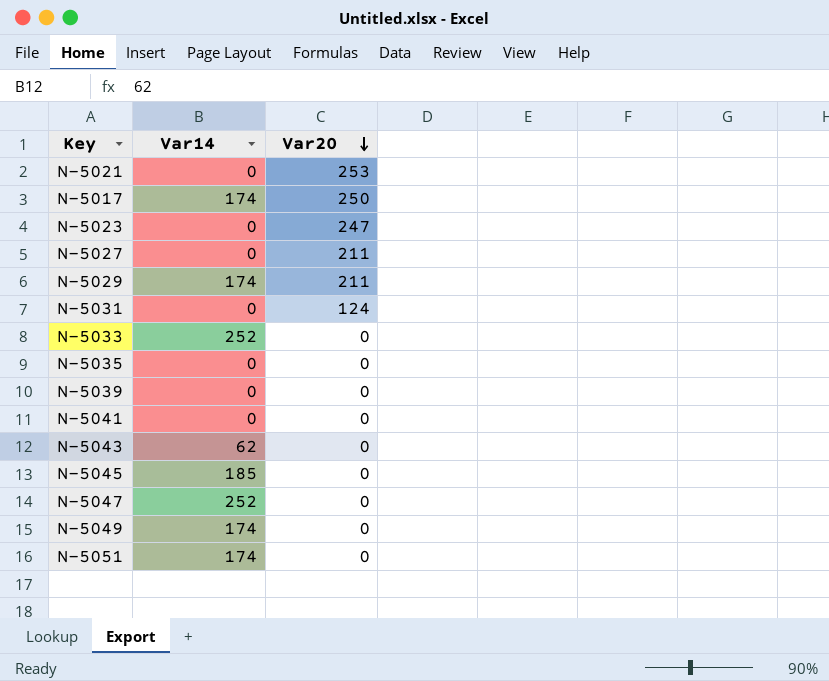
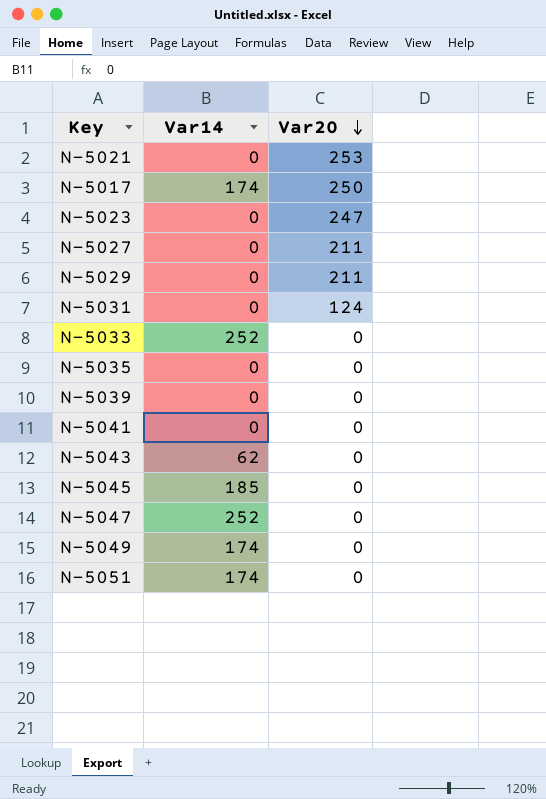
N-5029 | Var14: 174 -> 0

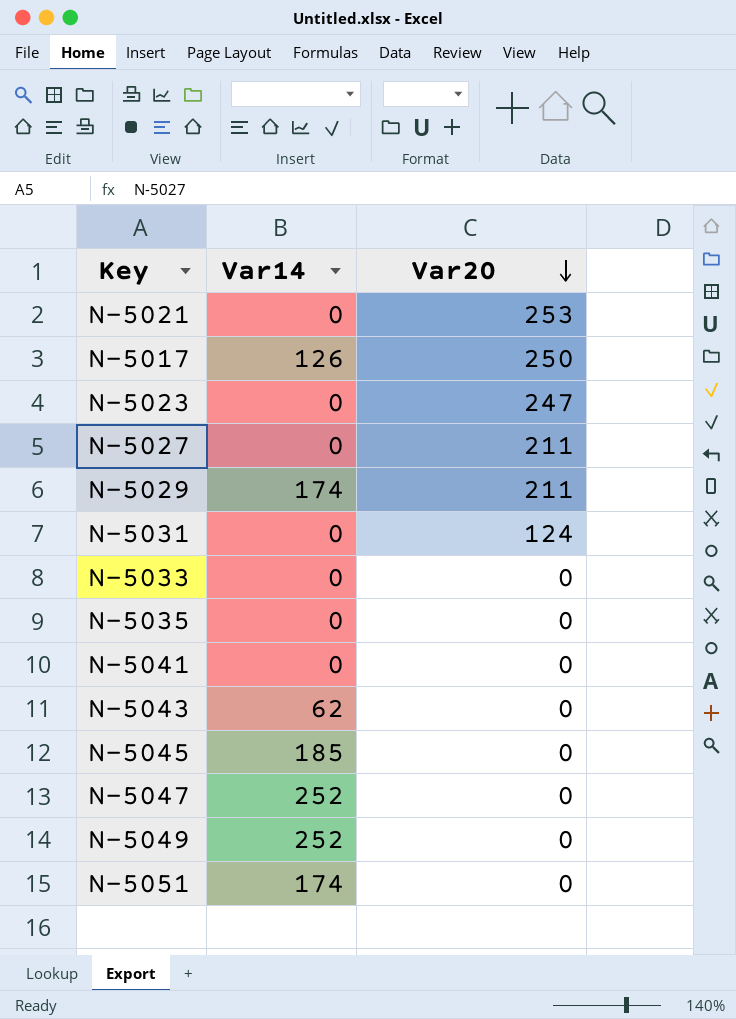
row N-5039: 0 | 0 -> none
N-5017 | Var14: 174 -> 126
N-5029 | Var14: 0 -> 174
N-5033 | Var14: 252 -> 0
N-5049 | Var14: 174 -> 252

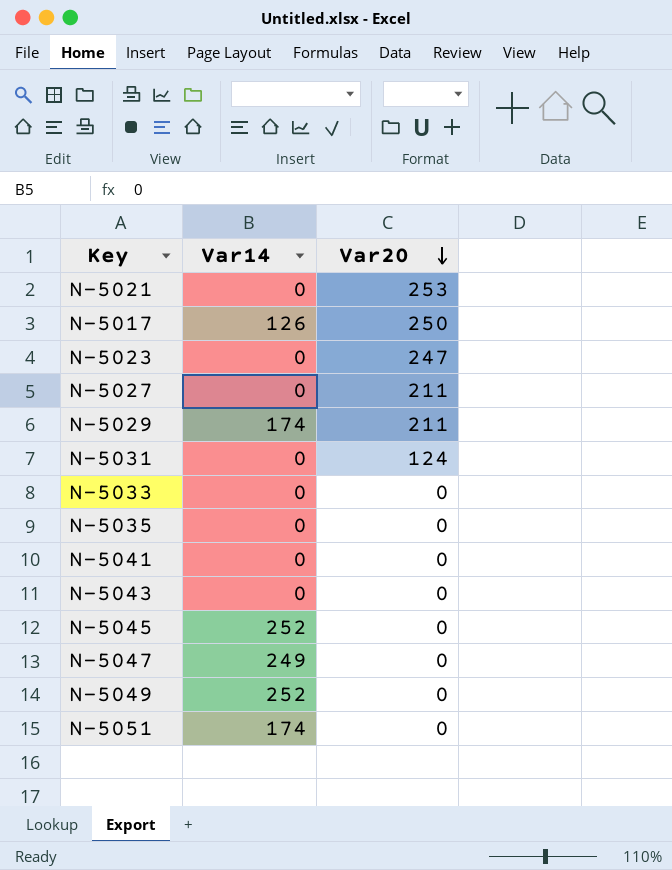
N-5043 | Var14: 62 -> 0
N-5045 | Var14: 185 -> 252
N-5047 | Var14: 252 -> 249

